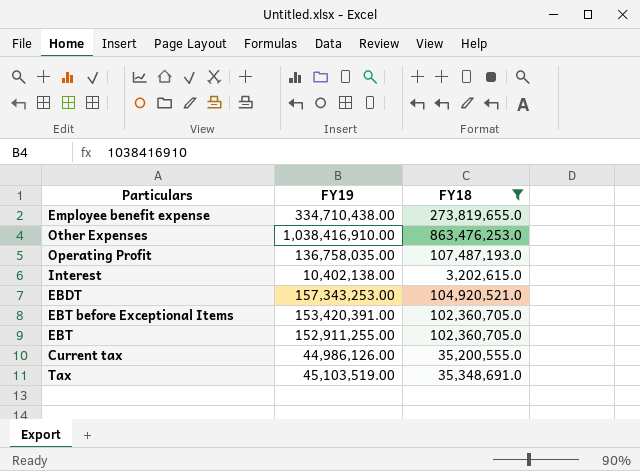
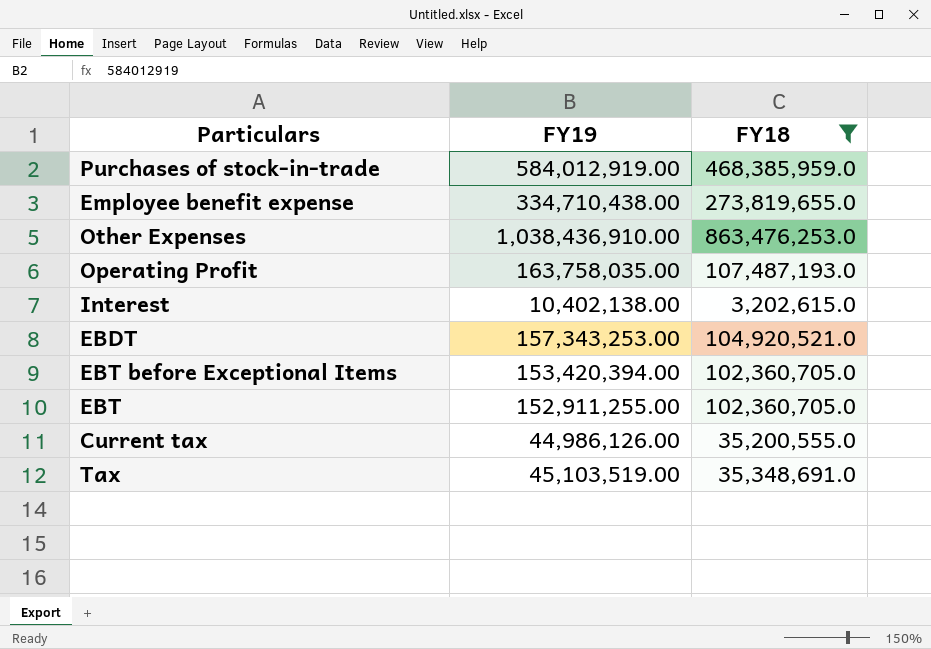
row Purchases of stock-in-trade: none -> 584,012,919.00 | 468,385,959.0
Other Expenses | FY19: 1,038,416,910.00 -> 1,038,436,910.00
Operating Profit | FY19: 136,758,035.00 -> 163,758,035.00
EBT before Exceptional Items | FY19: 153,420,391.00 -> 153,420,394.00

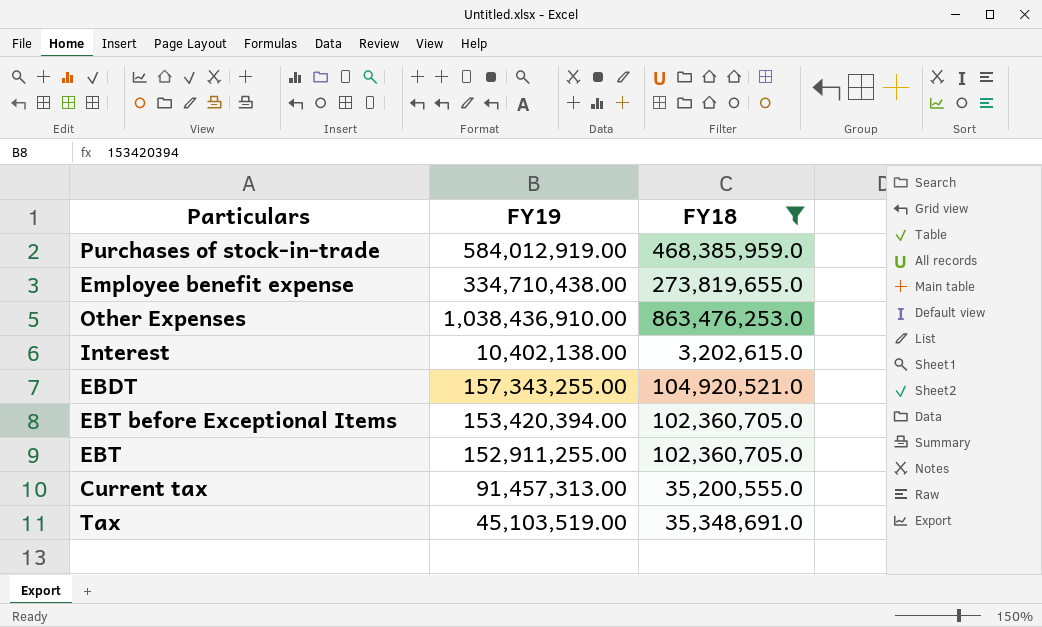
row Operating Profit: 163,758,035.00 | 107,487,193.0 -> none
EBDT | FY19: 157,343,253.00 -> 157,343,255.00
Current tax | FY19: 44,986,126.00 -> 91,457,313.00

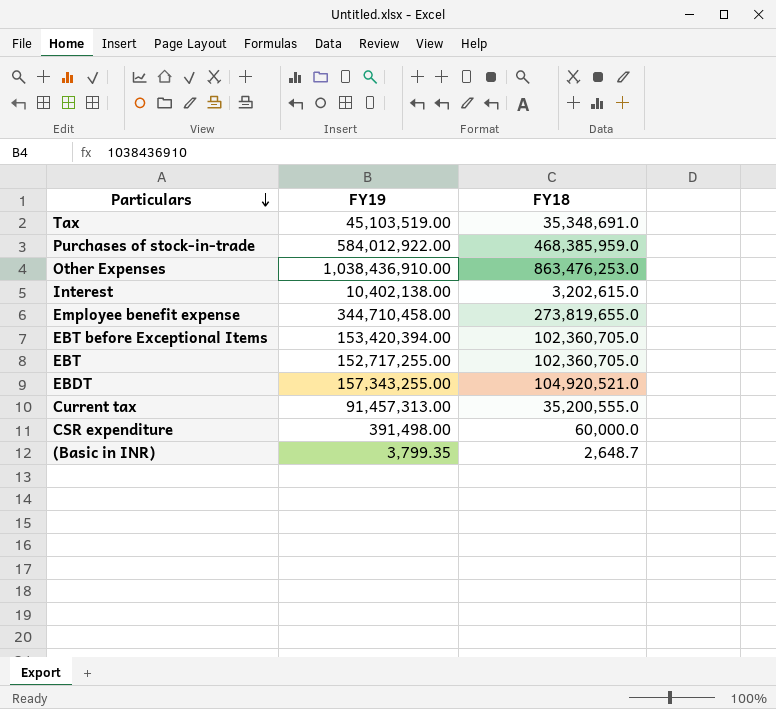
filter: FY18 >= 3,202,615.0 -> none
row order: none -> Particulars descending
Purchases of stock-in-trade | FY19: 584,012,919.00 -> 584,012,922.00
Employee benefit expense | FY19: 334,710,438.00 -> 344,710,458.00
EBT | FY19: 152,911,255.00 -> 152,717,255.00

